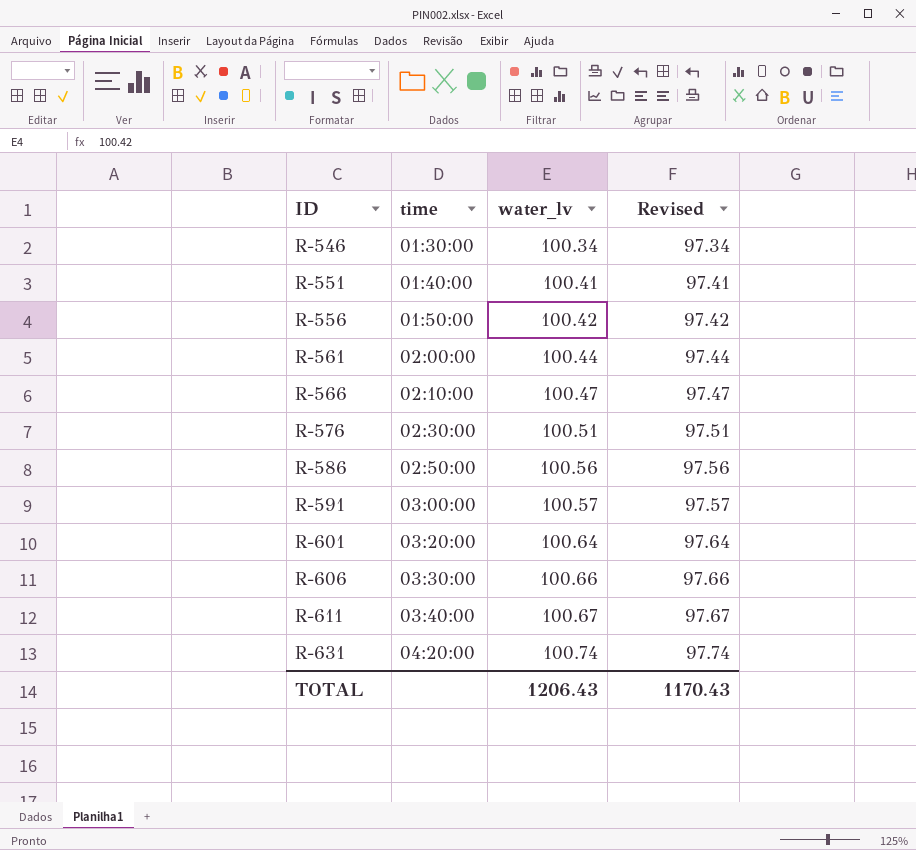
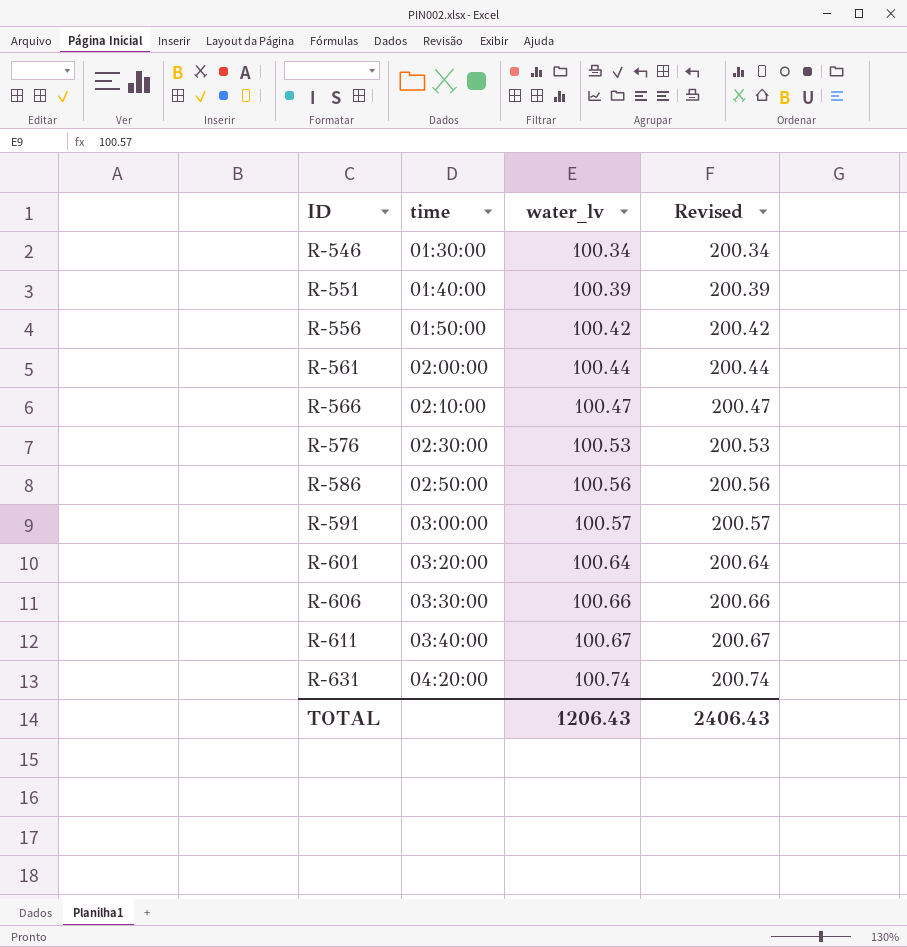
column Revised | formula: [water_lv] - 3 -> [water_lv] + 100
R-551 | water_lv: 100.41 -> 100.39
R-576 | water_lv: 100.51 -> 100.53
TOTAL | Revised: 1170.43 -> 2406.43

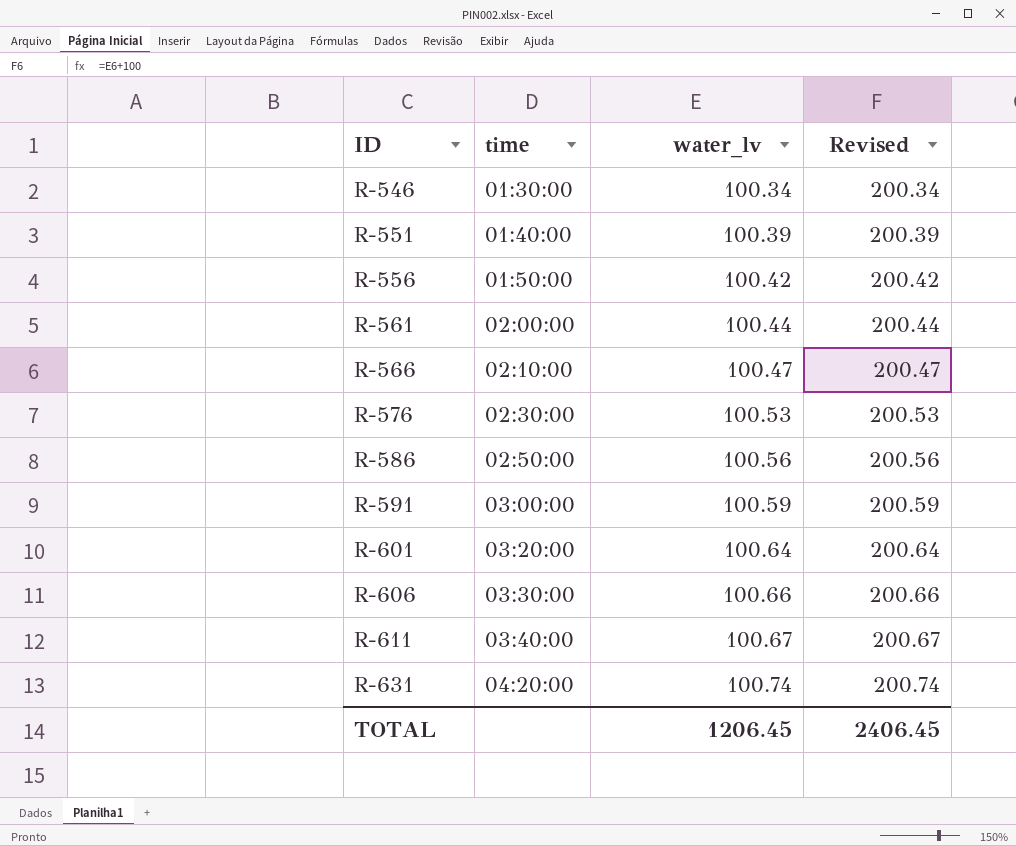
R-591 | water_lv: 100.57 -> 100.59
R-591 | Revised: 200.57 -> 200.59
TOTAL | water_lv: 1206.43 -> 1206.45
TOTAL | Revised: 2406.43 -> 2406.45

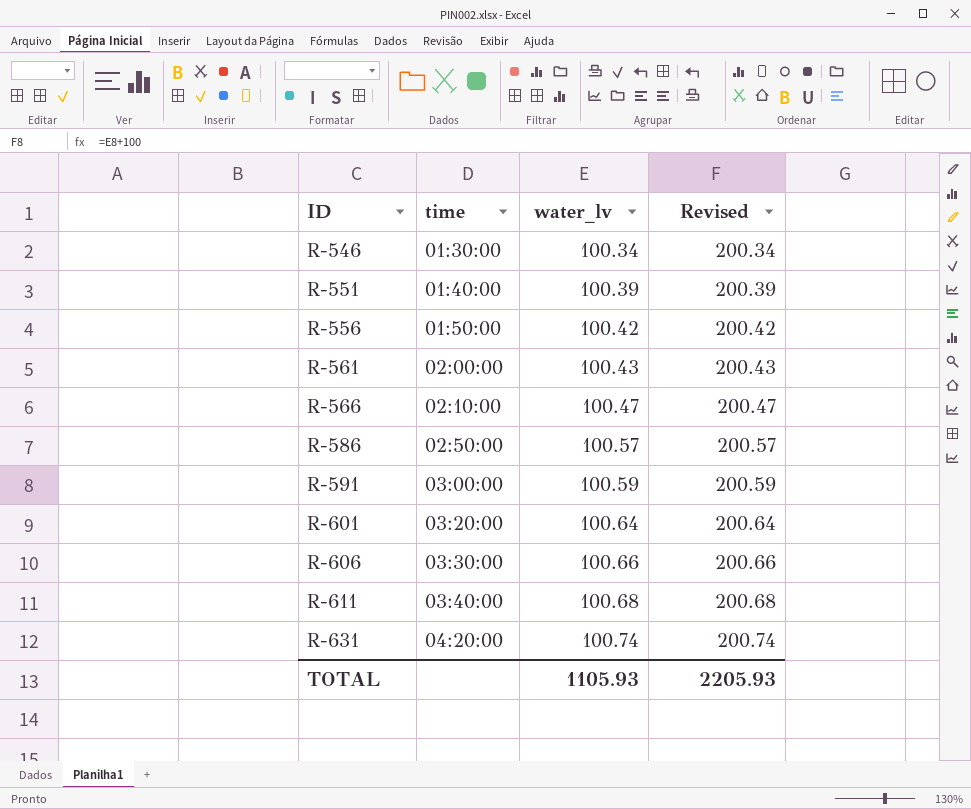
row R-576: 02:30:00 | 100.53 | 200.53 -> none
R-561 | water_lv: 100.44 -> 100.43
R-561 | Revised: 200.44 -> 200.43
R-586 | water_lv: 100.56 -> 100.57
R-586 | Revised: 200.56 -> 200.57
R-611 | water_lv: 100.67 -> 100.68
R-611 | Revised: 200.67 -> 200.68
TOTAL | water_lv: 1206.45 -> 1105.93
TOTAL | Revised: 2406.45 -> 2205.93

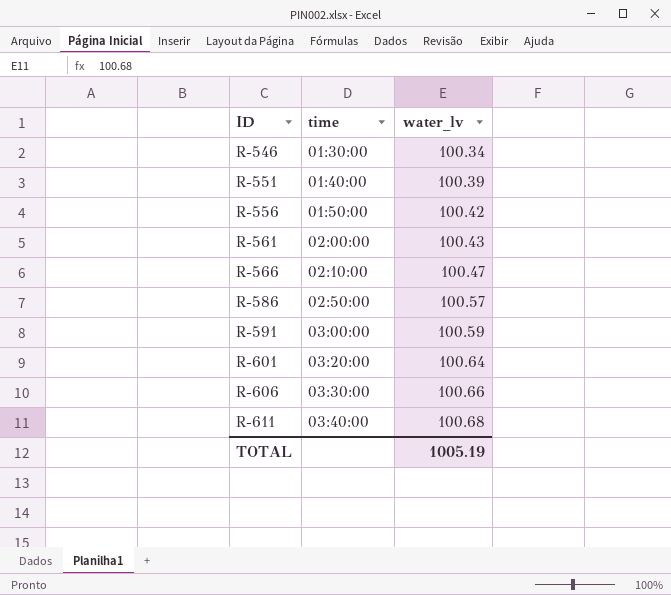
column Revised | formula: [water_lv] + 100 -> none
row R-631: 04:20:00 | 100.74 | 200.74 -> none
TOTAL | water_lv: 1105.93 -> 1005.19

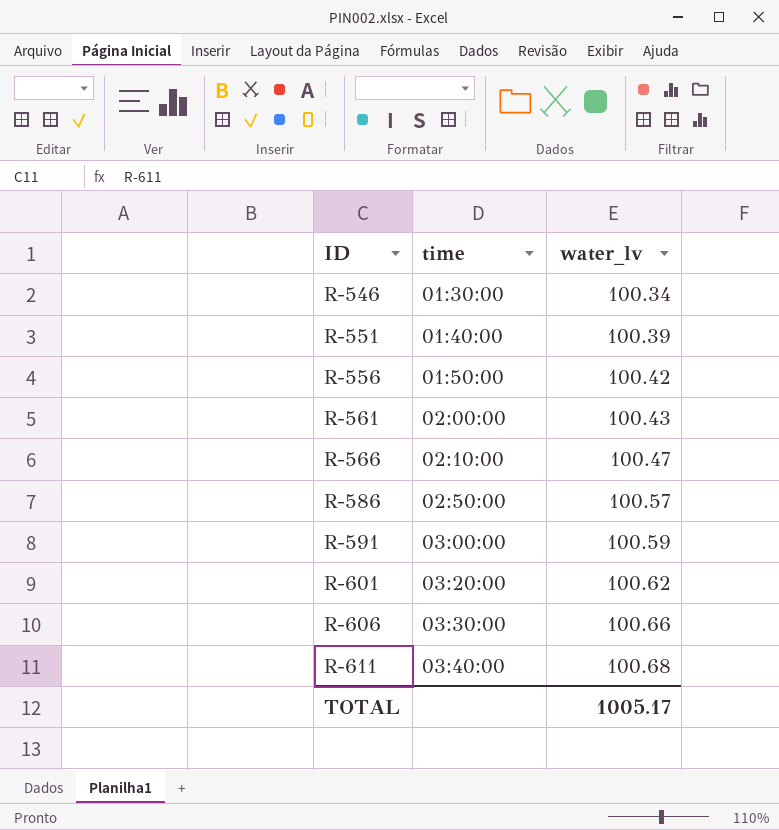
R-601 | water_lv: 100.64 -> 100.62
TOTAL | water_lv: 1005.19 -> 1005.17

